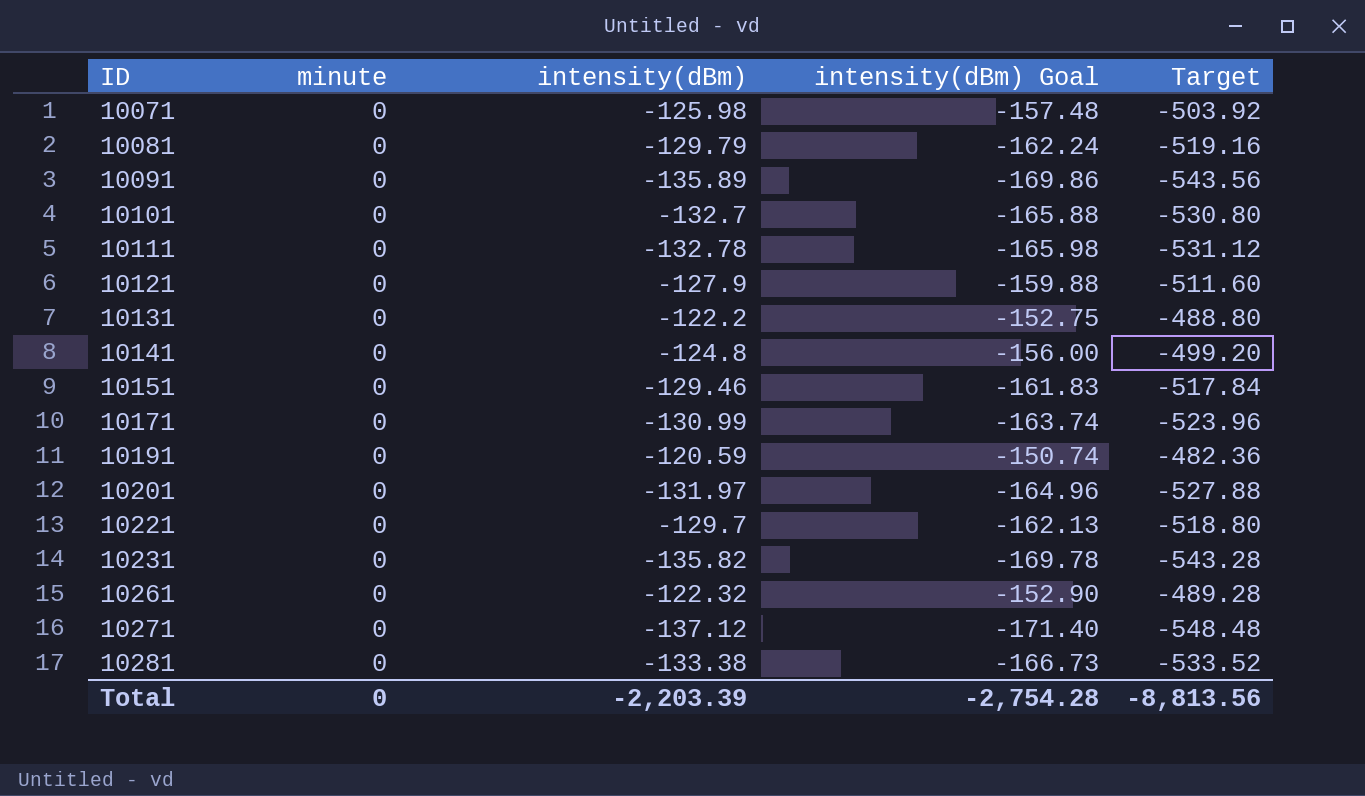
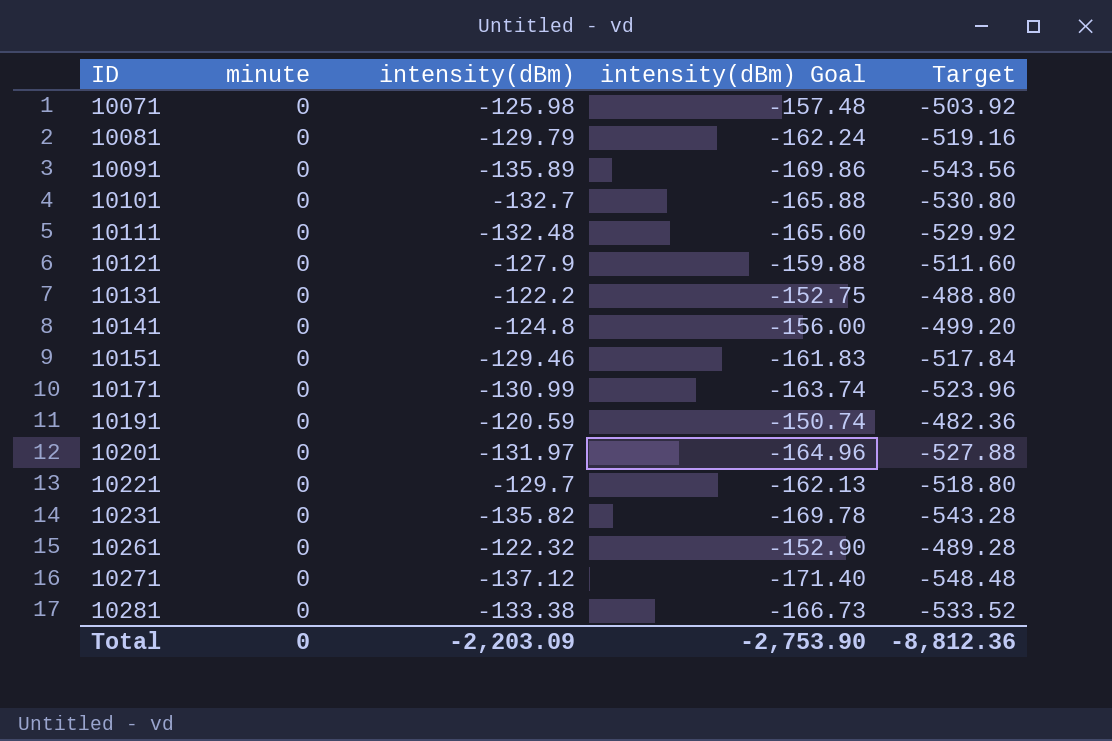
10111 | intensity(dBm): -132.78 -> -132.48
10111 | intensity(dBm) Goal: -165.98 -> -165.60
10111 | Target: -531.12 -> -529.92
Total | intensity(dBm): -2,203.39 -> -2,203.09
Total | intensity(dBm) Goal: -2,754.28 -> -2,753.90
Total | Target: -8,813.56 -> -8,812.36

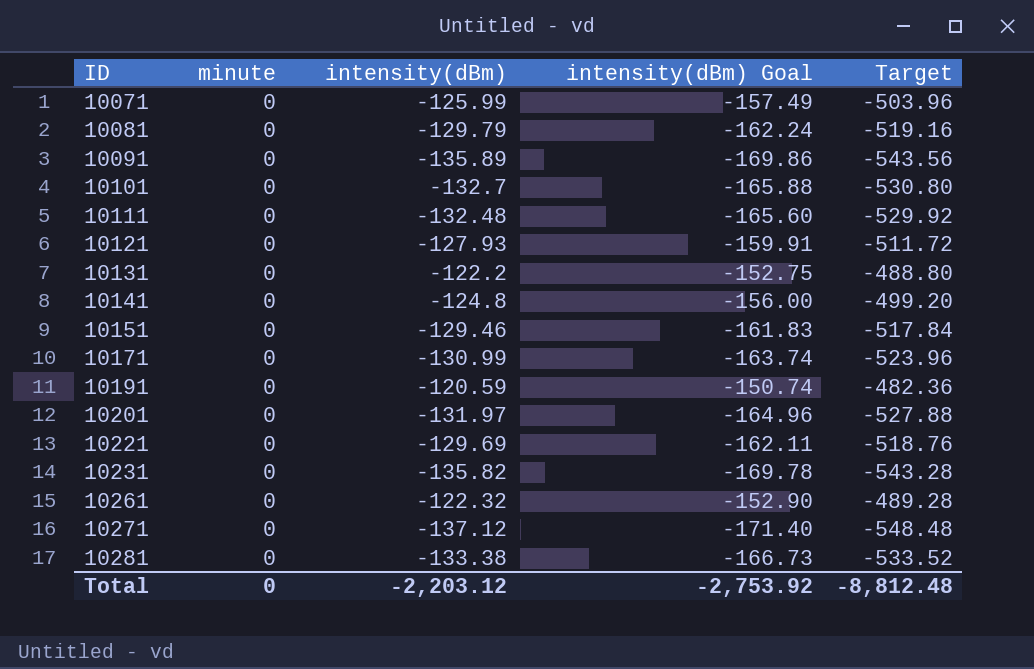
10071 | intensity(dBm): -125.98 -> -125.99
10071 | intensity(dBm) Goal: -157.48 -> -157.49
10071 | Target: -503.92 -> -503.96
10121 | intensity(dBm): -127.9 -> -127.93
10121 | intensity(dBm) Goal: -159.88 -> -159.91
10121 | Target: -511.60 -> -511.72
10221 | intensity(dBm): -129.7 -> -129.69
10221 | intensity(dBm) Goal: -162.13 -> -162.11
10221 | Target: -518.80 -> -518.76
Total | intensity(dBm): -2,203.09 -> -2,203.12
Total | intensity(dBm) Goal: -2,753.90 -> -2,753.92
Total | Target: -8,812.36 -> -8,812.48

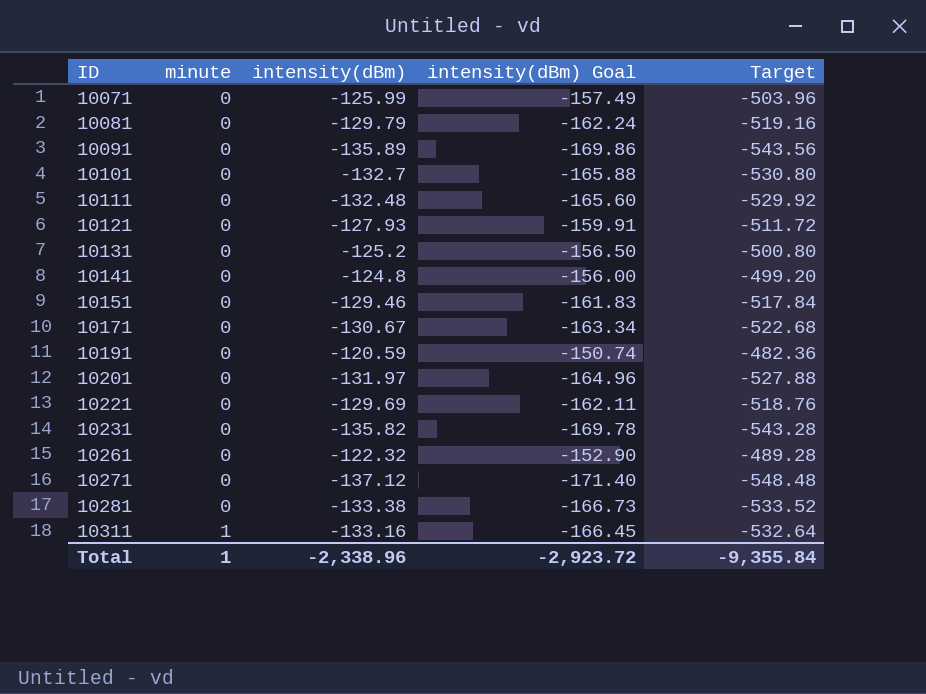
10131 | intensity(dBm): -122.2 -> -125.2
10131 | intensity(dBm) Goal: -152.75 -> -156.50
10131 | Target: -488.80 -> -500.80
10171 | intensity(dBm): -130.99 -> -130.67
10171 | intensity(dBm) Goal: -163.74 -> -163.34
10171 | Target: -523.96 -> -522.68
row 10311: none -> 1 | -133.16 | -166.45 | -532.64
Total | minute: 0 -> 1
Total | intensity(dBm): -2,203.12 -> -2,338.96
Total | intensity(dBm) Goal: -2,753.92 -> -2,923.72
Total | Target: -8,812.48 -> -9,355.84

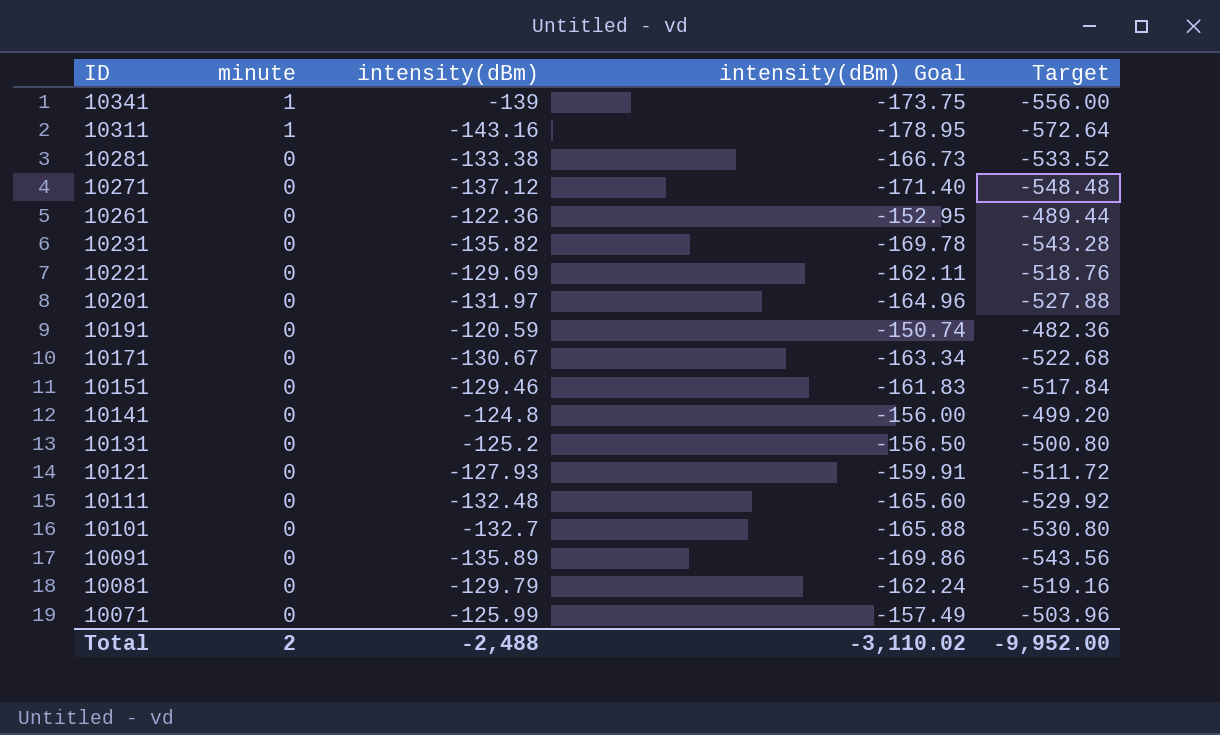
row order: ID ascending -> ID descending
row 10341: none -> 1 | -139 | -173.75 | -556.00
10311 | intensity(dBm): -133.16 -> -143.16
10311 | intensity(dBm) Goal: -166.45 -> -178.95
10311 | Target: -532.64 -> -572.64
10261 | intensity(dBm): -122.32 -> -122.36
10261 | intensity(dBm) Goal: -152.90 -> -152.95
10261 | Target: -489.28 -> -489.44
Total | minute: 1 -> 2
Total | intensity(dBm): -2,338.96 -> -2,488
Total | intensity(dBm) Goal: -2,923.72 -> -3,110.02
Total | Target: -9,355.84 -> -9,952.00

